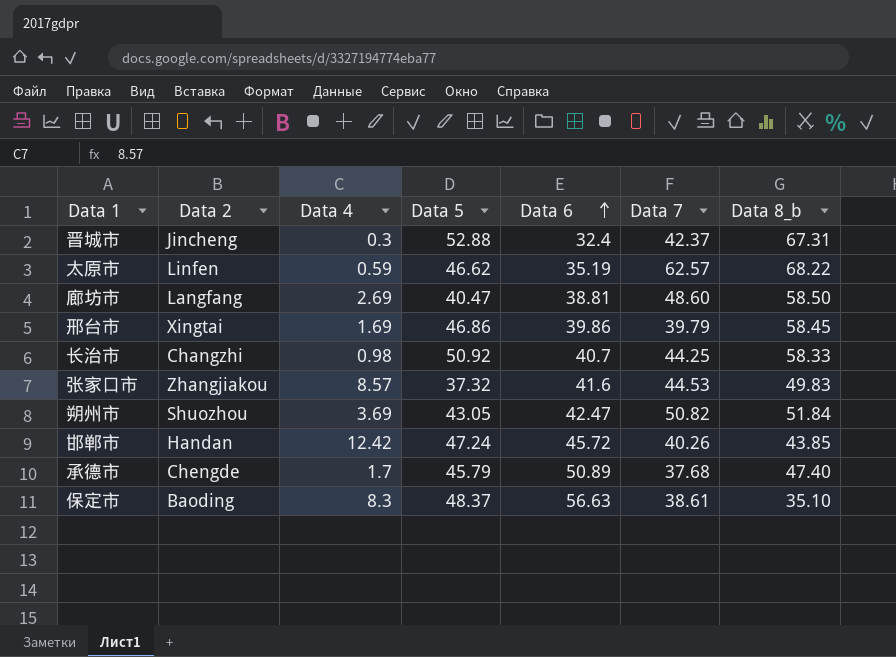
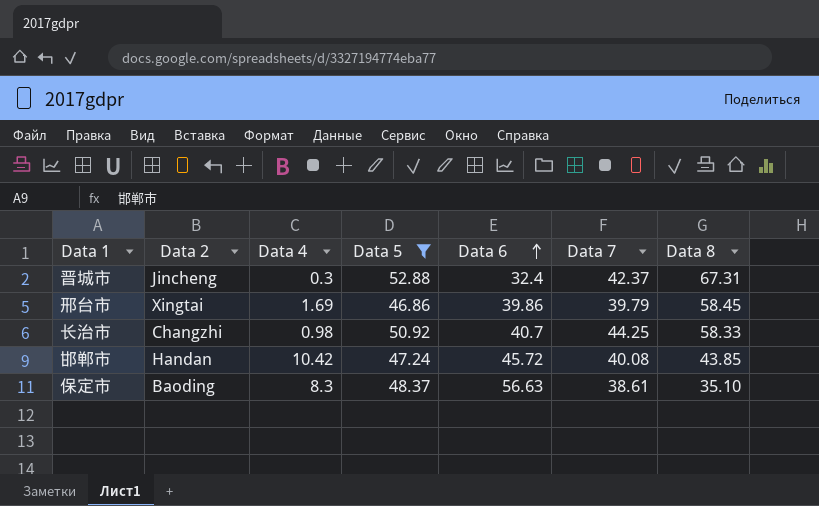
filter: none -> Data 5 >= 46.86
column name: Data 8_b -> Data 8
邯郸市 | Data 4: 12.42 -> 10.42
邯郸市 | Data 7: 40.26 -> 40.08

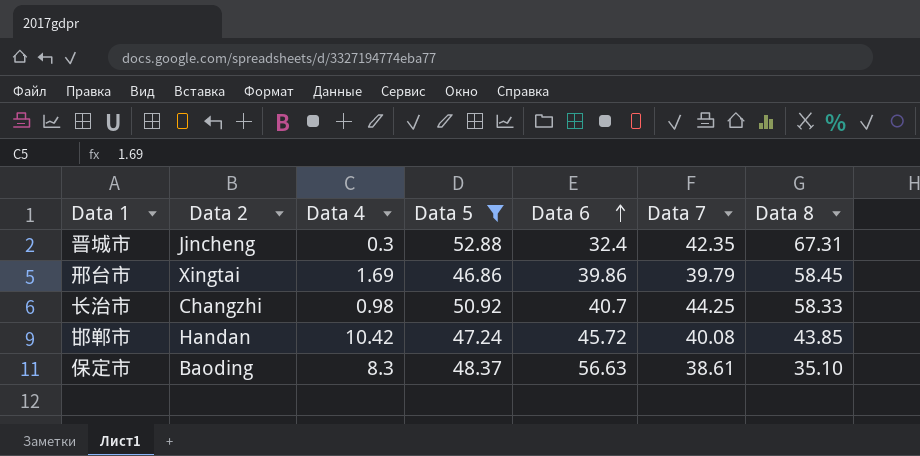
晋城市 | Data 7: 42.37 -> 42.35

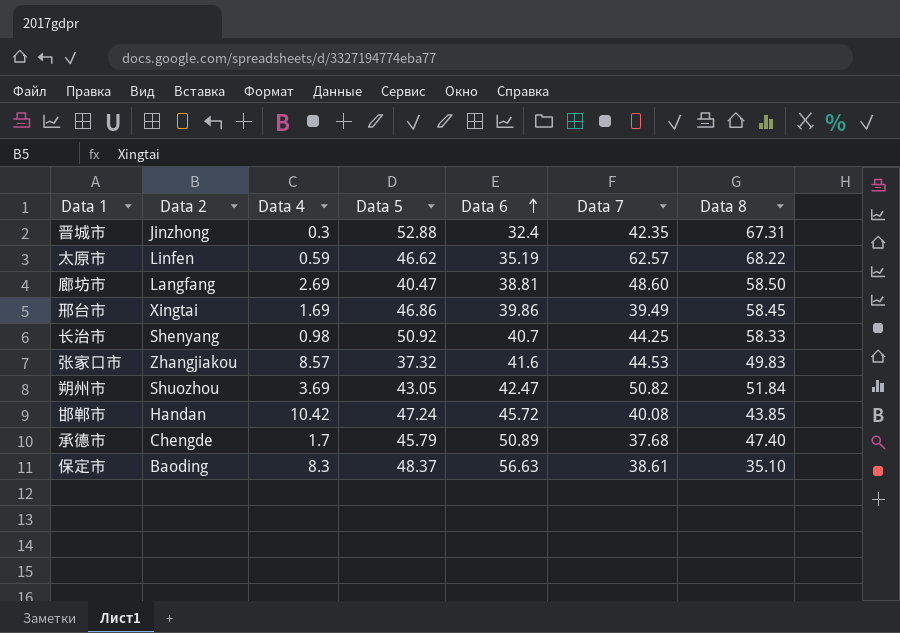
filter: Data 5 >= 46.86 -> none
晋城市 | Data 2: Jincheng -> Jinzhong
邢台市 | Data 7: 39.79 -> 39.49
长治市 | Data 2: Changzhi -> Shenyang

